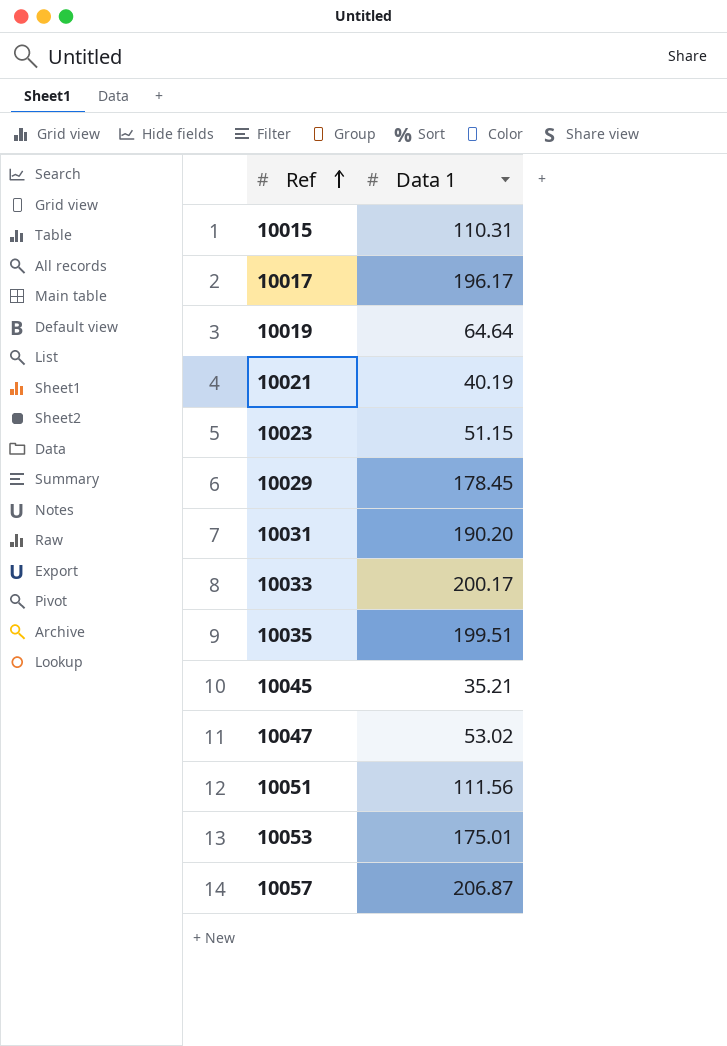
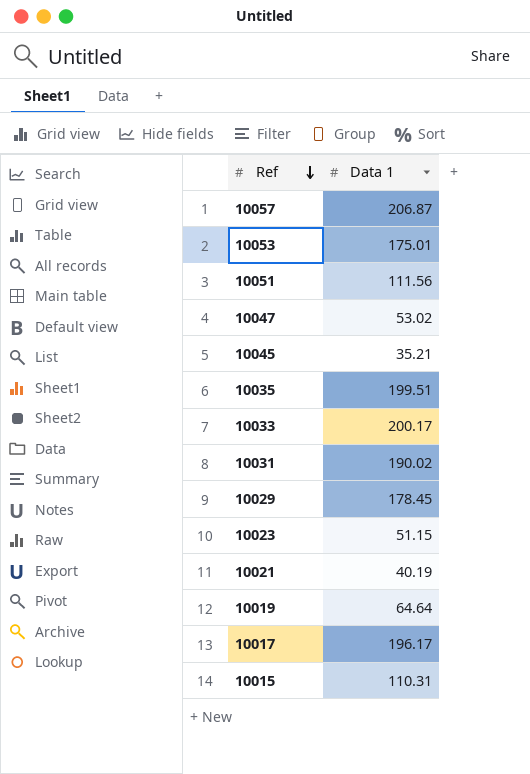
row order: Ref ascending -> Ref descending
10031 | Data 1: 190.20 -> 190.02

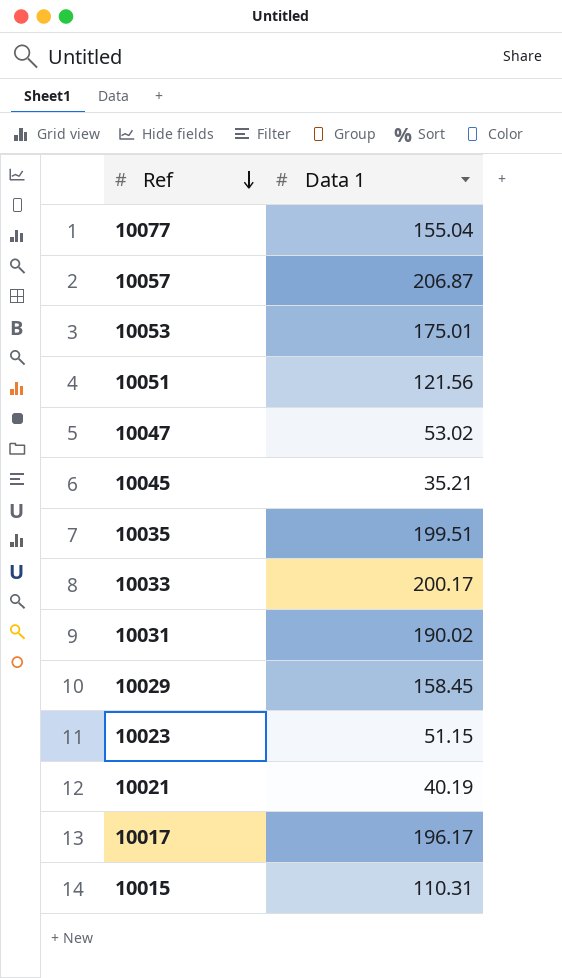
row 10019: 64.64 -> none
row 10077: none -> 155.04
10051 | Data 1: 111.56 -> 121.56
10029 | Data 1: 178.45 -> 158.45

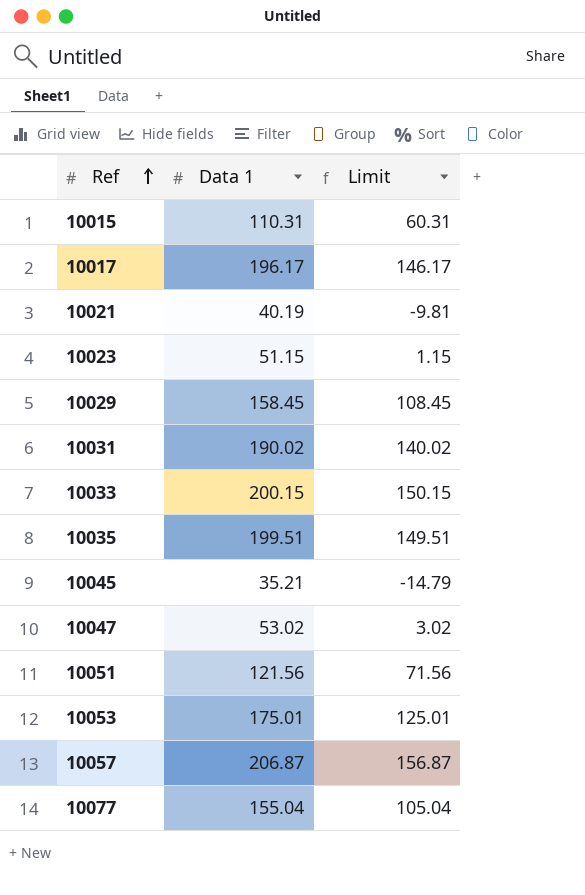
row order: Ref descending -> Ref ascending
column Limit | formula: none -> [Data 1] - 50
10033 | Data 1: 200.17 -> 200.15

